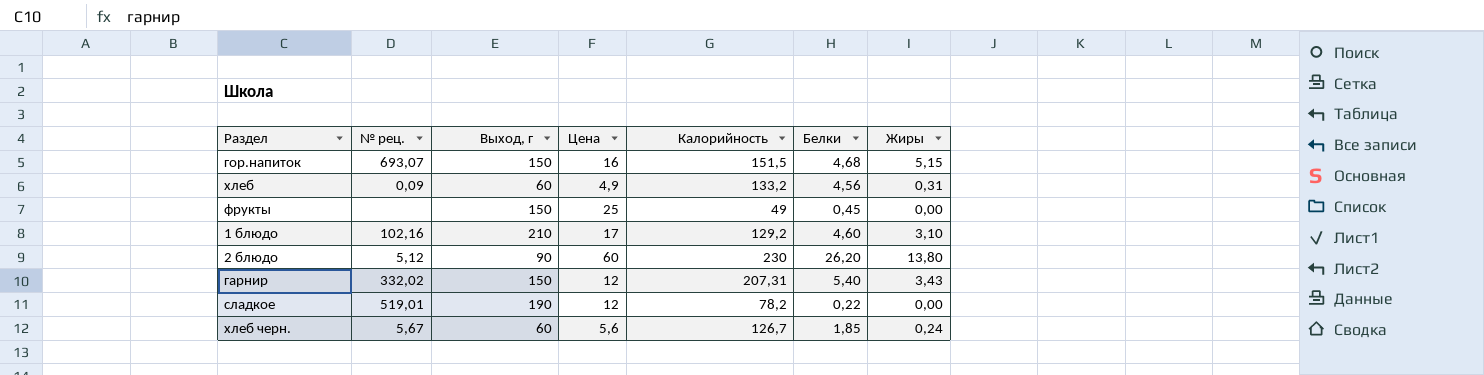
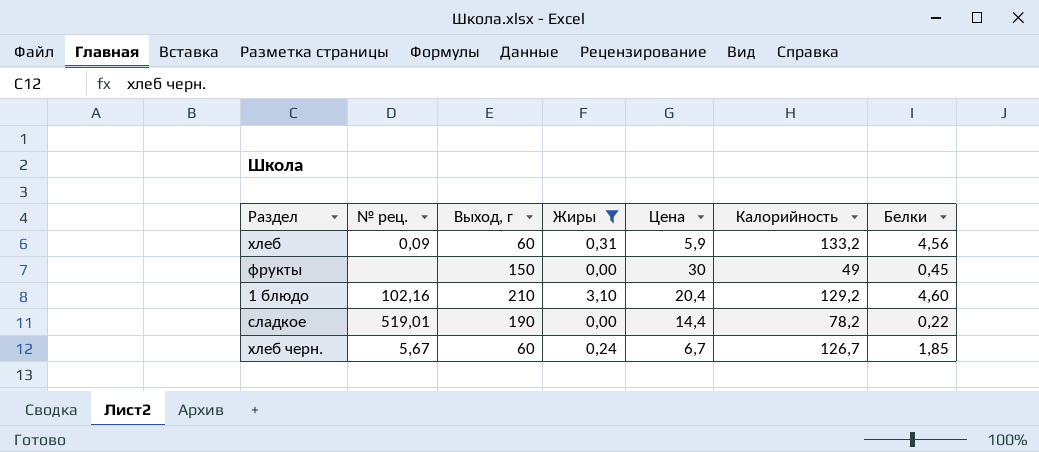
filter: none -> Жиры <= 3,10
column Жиры | position: 7 -> 4
хлеб | Цена: 4,9 -> 5,9
фрукты | Цена: 25 -> 30
1 блюдо | Цена: 17 -> 20,4
сладкое | Цена: 12 -> 14,4
хлеб черн. | Цена: 5,6 -> 6,7

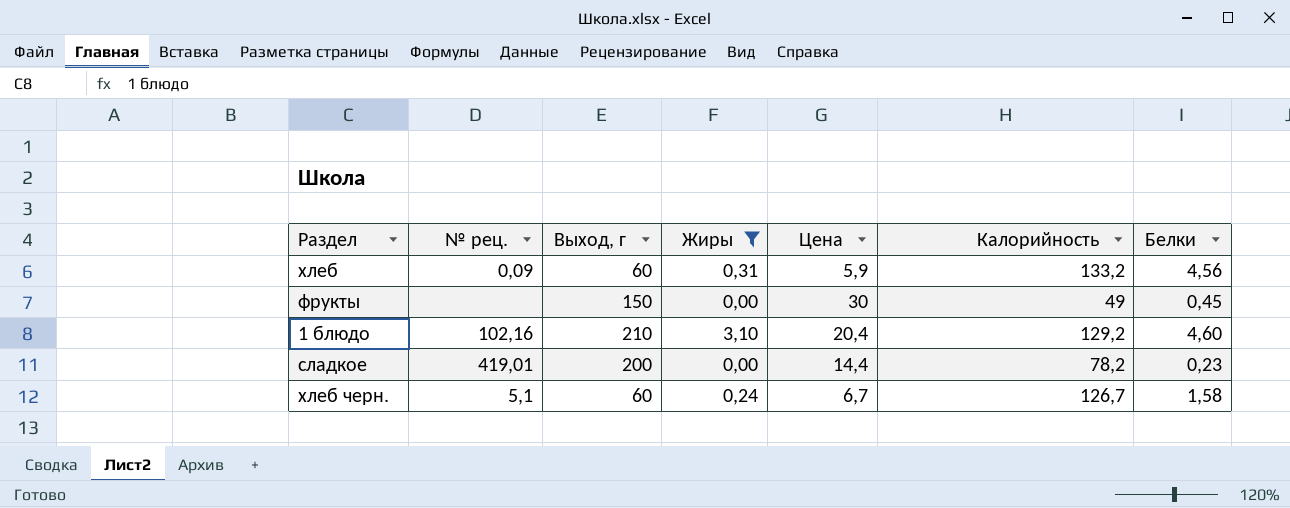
сладкое | № рец.: 519,01 -> 419,01
сладкое | Выход, г: 190 -> 200
сладкое | Белки: 0,22 -> 0,23
хлеб черн. | № рец.: 5,67 -> 5,1
хлеб черн. | Белки: 1,85 -> 1,58

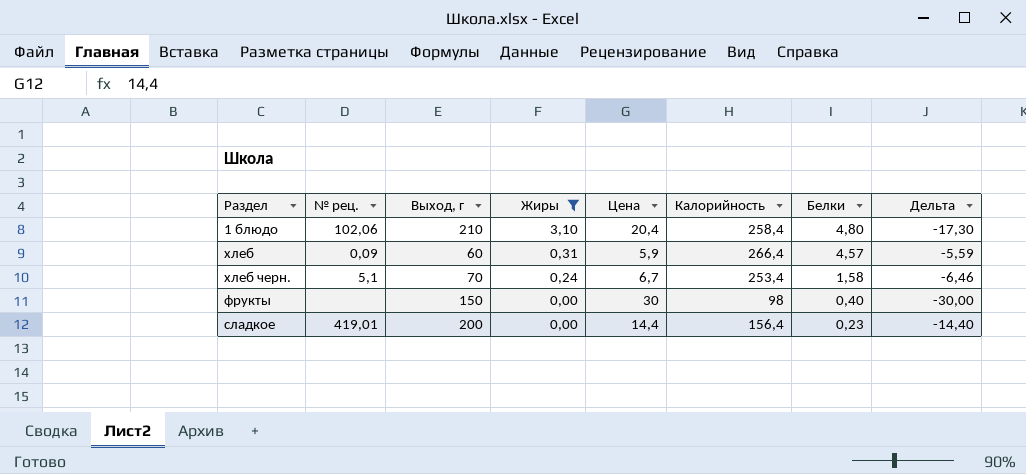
row order: none -> Жиры descending
column Дельта | formula: none -> [Жиры] - [Цена]
1 блюдо | № рец.: 102,16 -> 102,06
1 блюдо | Калорийность: 129,2 -> 258,4
1 блюдо | Белки: 4,60 -> 4,80
хлеб | Калорийность: 133,2 -> 266,4
хлеб | Белки: 4,56 -> 4,57
хлеб черн. | Выход, г: 60 -> 70
хлеб черн. | Калорийность: 126,7 -> 253,4
фрукты | Калорийность: 49 -> 98
фрукты | Белки: 0,45 -> 0,40
сладкое | Калорийность: 78,2 -> 156,4

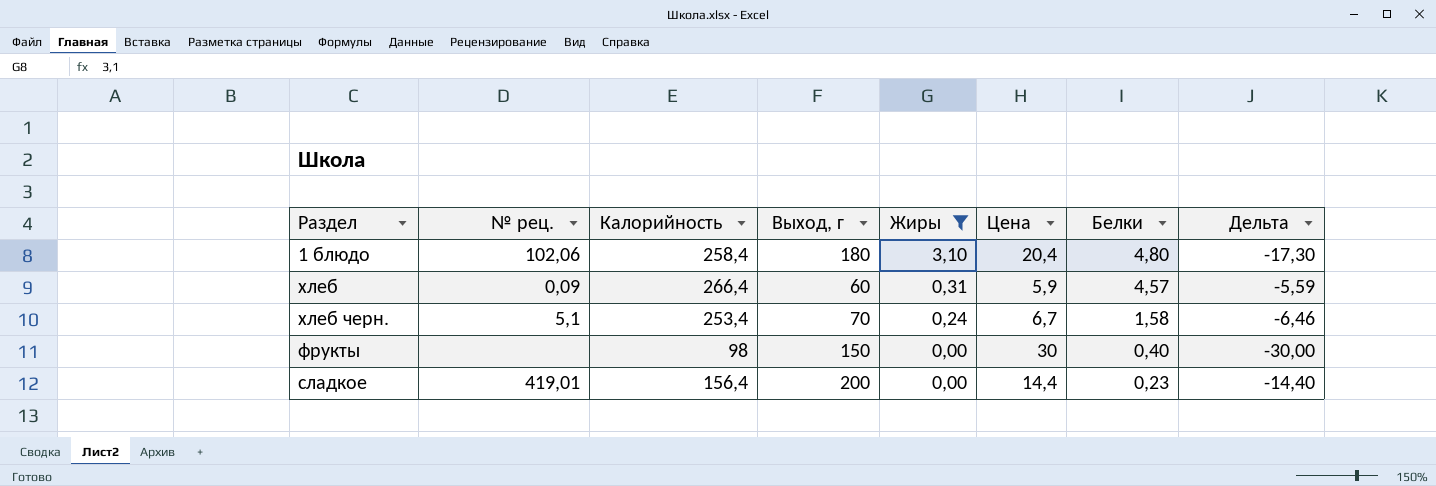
column Калорийность | position: 6 -> 3
1 блюдо | Выход, г: 210 -> 180

